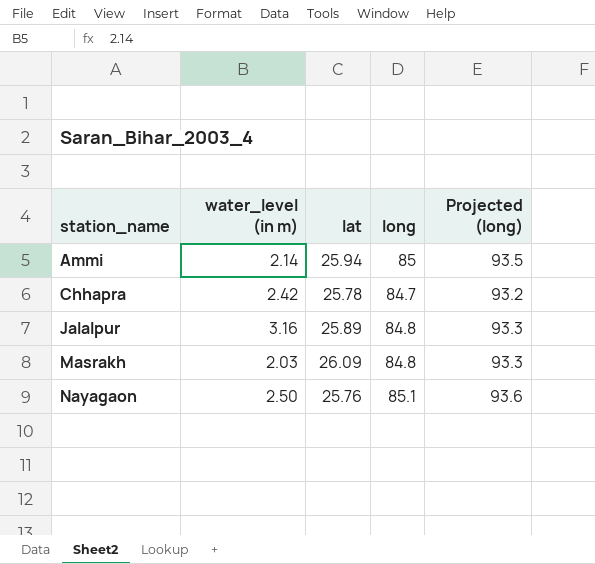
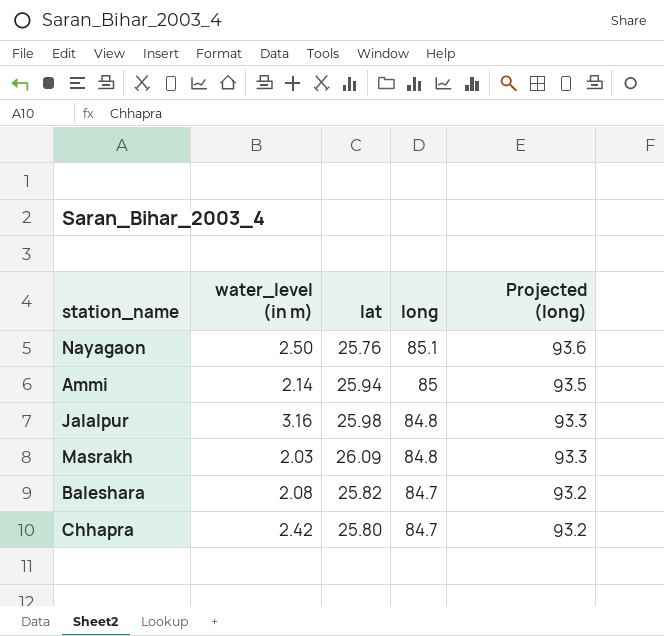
row order: station_name ascending -> long descending
Jalalpur | lat: 25.89 -> 25.98
row Baleshara: none -> 2.08 | 25.82 | 84.7 | 93.2
Chhapra | lat: 25.78 -> 25.80

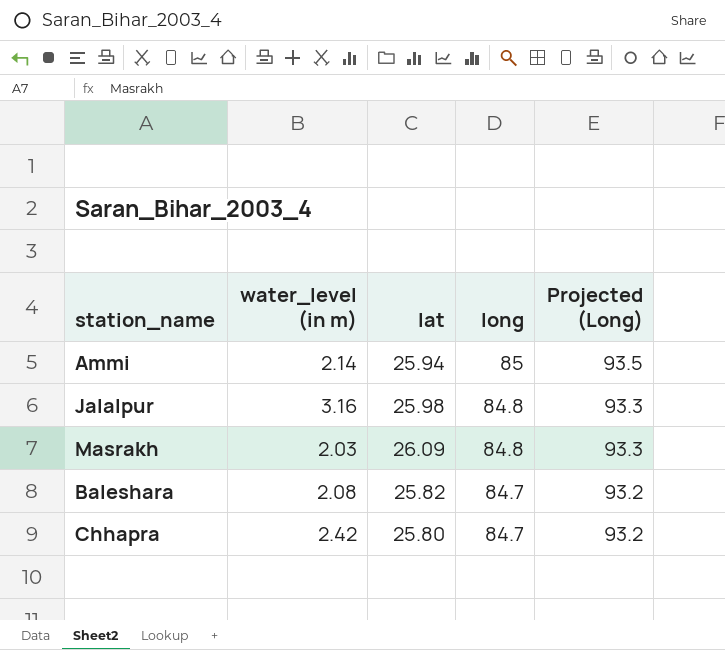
column name: Projected (long) -> Projected (Long)
row Nayagaon: 2.50 | 25.76 | 85.1 | 93.6 -> none

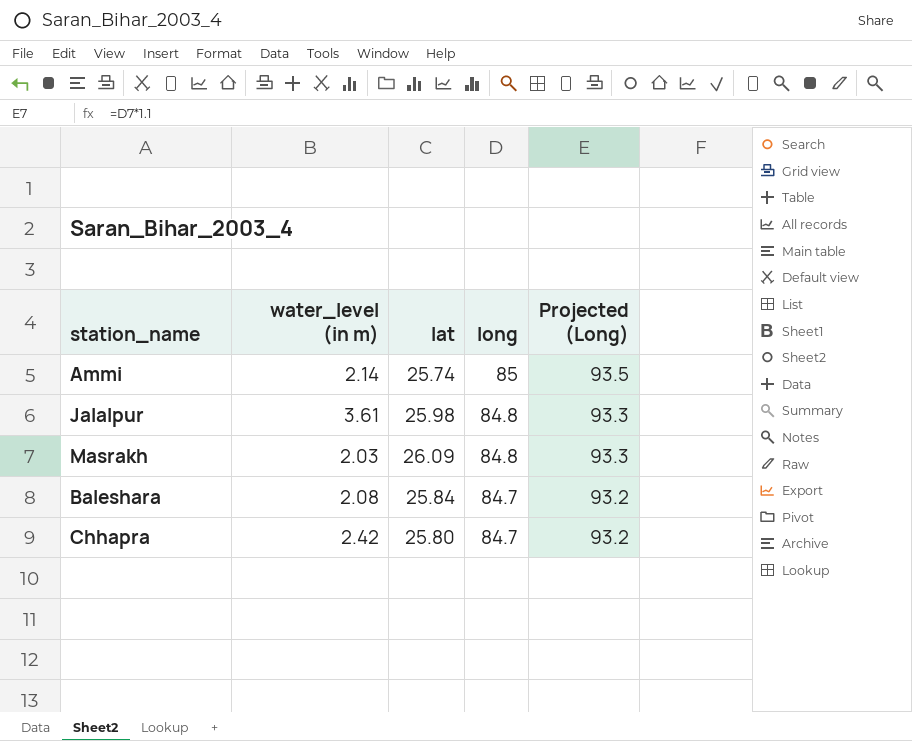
Ammi | lat: 25.94 -> 25.74
Jalalpur | water_level (in m): 3.16 -> 3.61
Baleshara | lat: 25.82 -> 25.84

